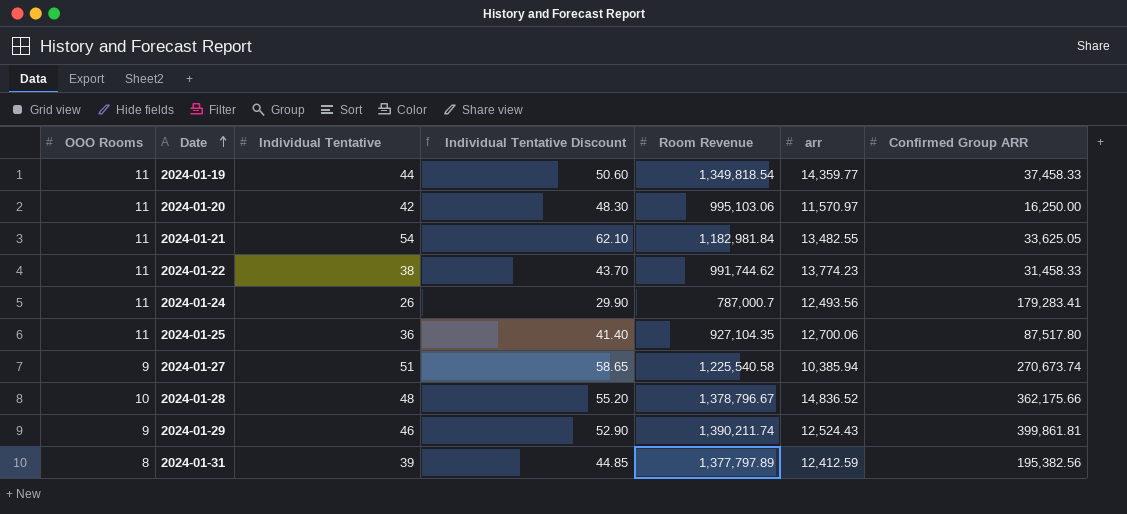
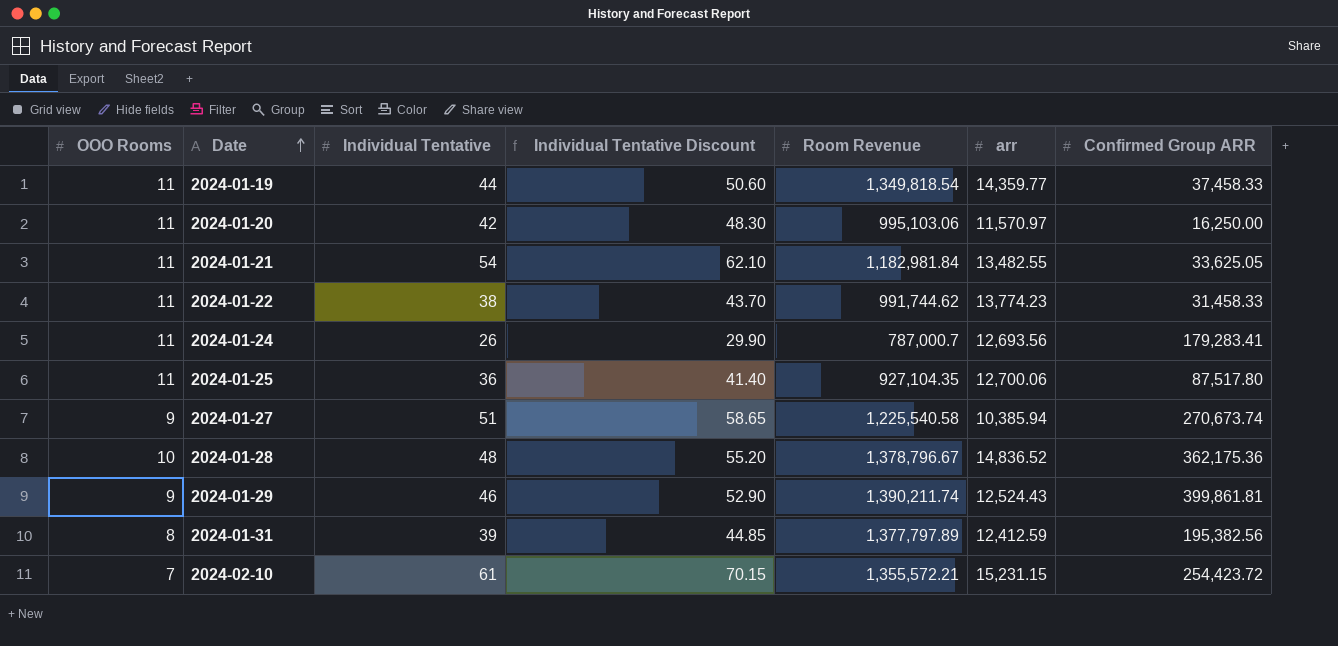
2024-01-24 | arr: 12,493.56 -> 12,693.56
2024-01-28 | Confirmed Group ARR: 362,175.66 -> 362,175.36
row 2024-02-10: none -> 7 | 61 | 70.15 | 1,355,572.21 | 15,231.15 | 254,423.72

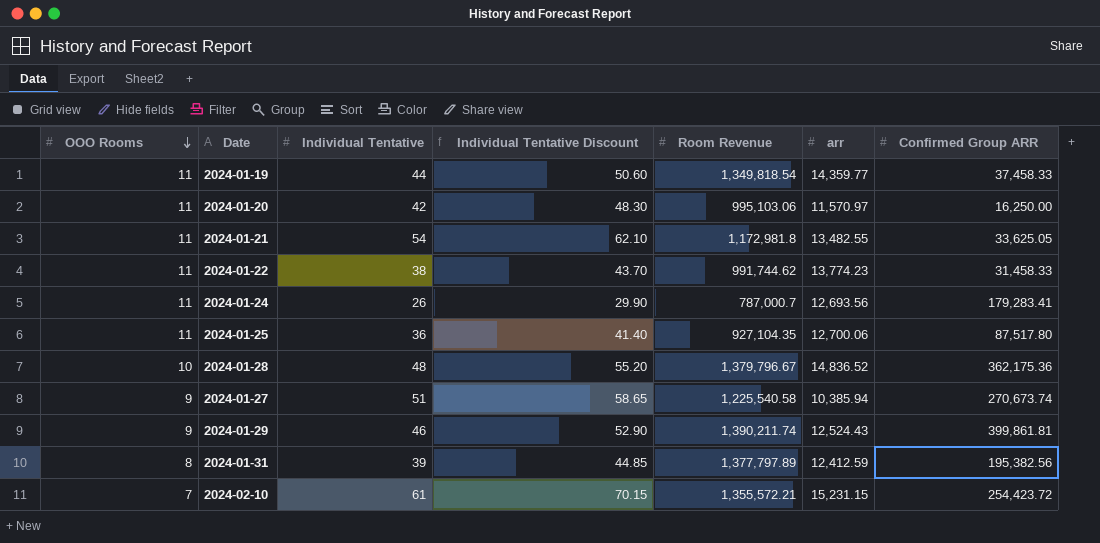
row order: Date ascending -> OOO Rooms descending
2024-01-21 | Room Revenue: 1,182,981.84 -> 1,172,981.8
2024-01-28 | Room Revenue: 1,378,796.67 -> 1,379,796.67

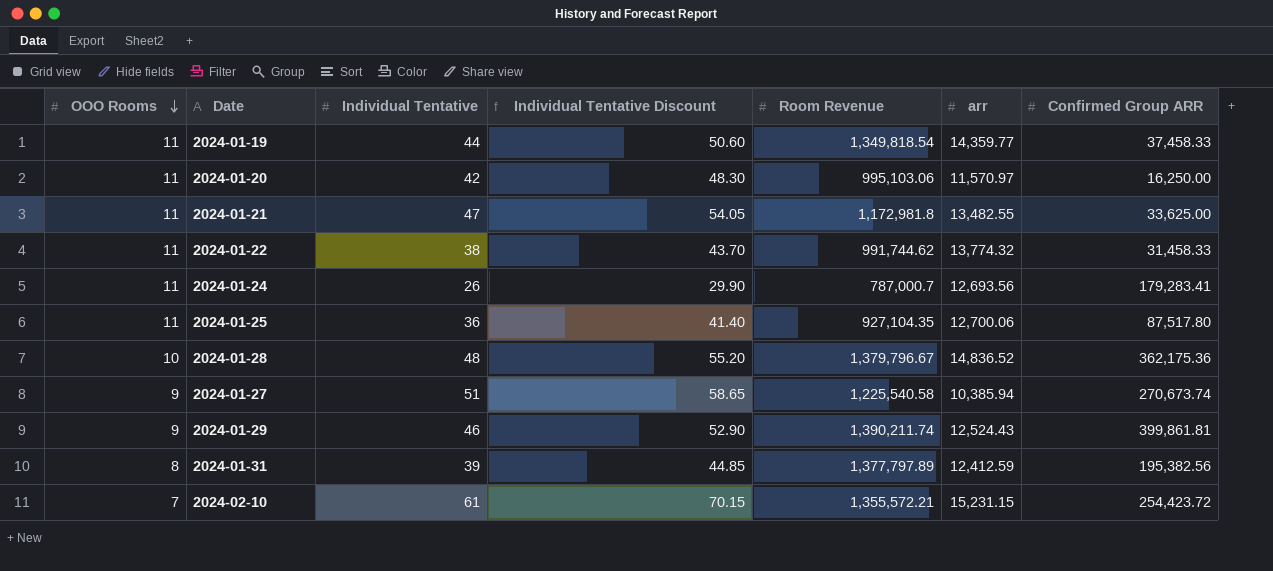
2024-01-21 | Individual Tentative: 54 -> 47
2024-01-21 | Individual Tentative Discount: 62.10 -> 54.05
2024-01-21 | Confirmed Group ARR: 33,625.05 -> 33,625.00
2024-01-22 | arr: 13,774.23 -> 13,774.32

